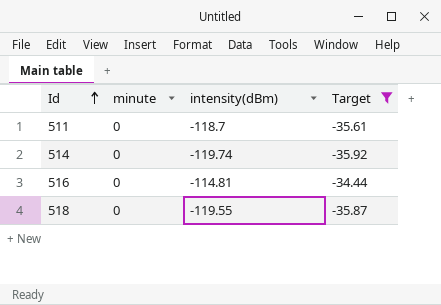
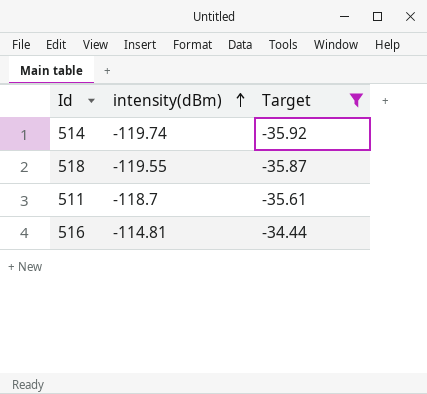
row order: Id ascending -> intensity(dBm) ascending
column minute | position: 2 -> none

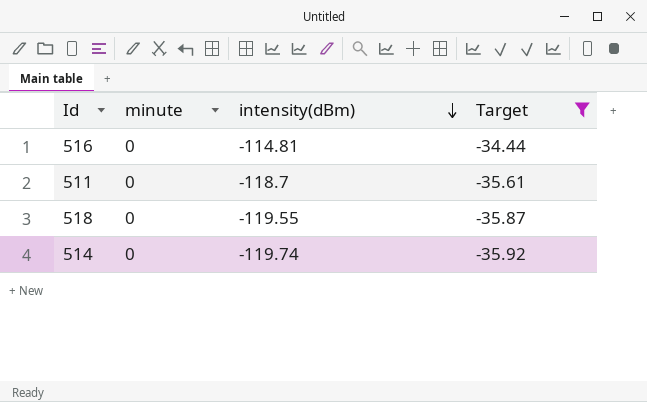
row order: intensity(dBm) ascending -> intensity(dBm) descending
column minute | position: none -> 2

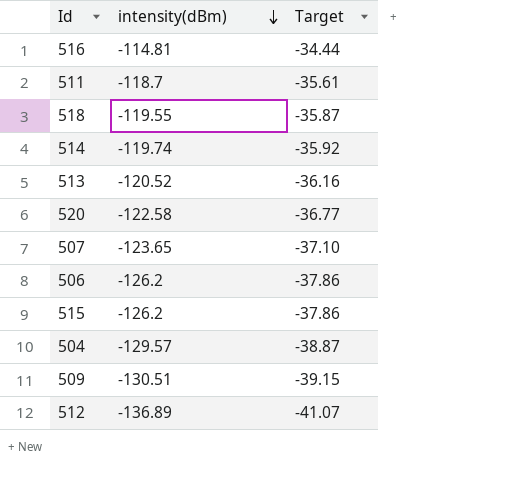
filter: Target >= -35.92 -> none
column minute | position: 2 -> none

